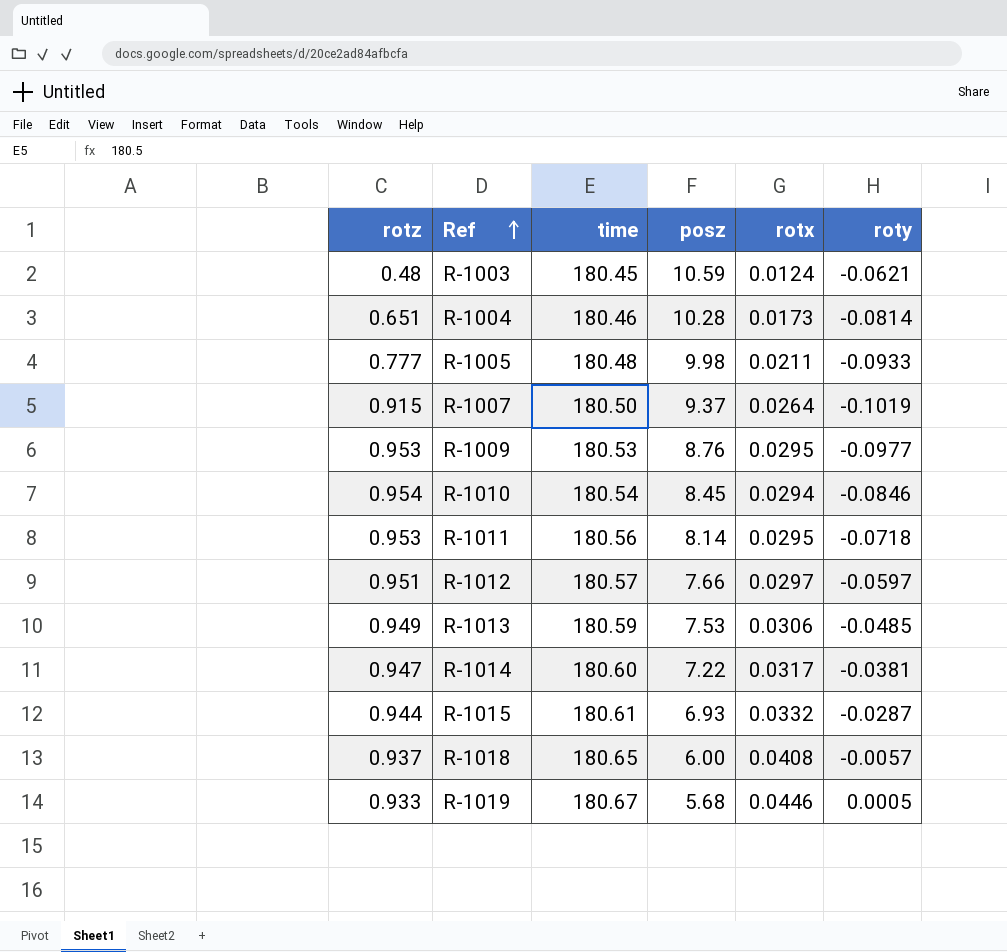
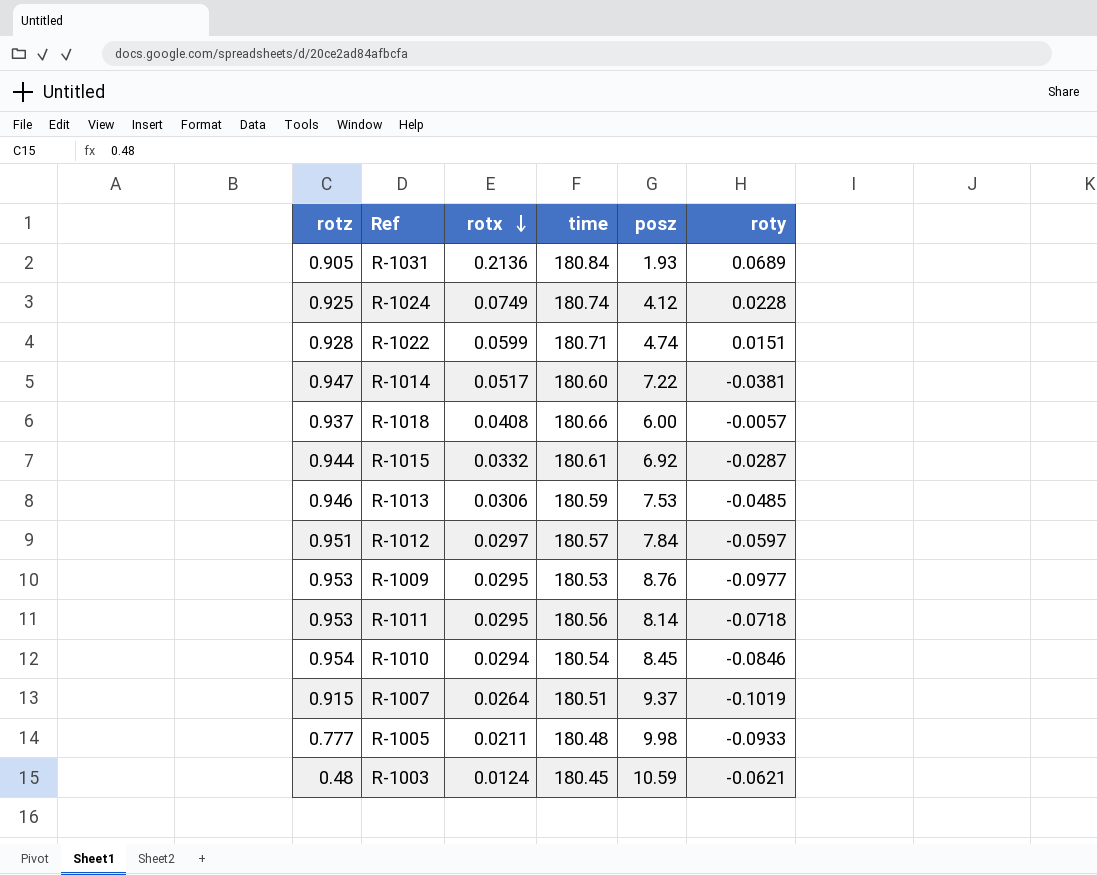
row order: Ref ascending -> rotx descending
column rotx | position: 5 -> 3
row R-1004: 0.651 | 180.46 | 10.28 | 0.0173 | -0.0814 -> none
row R-1019: 0.933 | 180.67 | 5.68 | 0.0446 | 0.0005 -> none
row R-1031: none -> 0.905 | 0.2136 | 180.84 | 1.93 | 0.0689
row R-1024: none -> 0.925 | 0.0749 | 180.74 | 4.12 | 0.0228
row R-1022: none -> 0.928 | 0.0599 | 180.71 | 4.74 | 0.0151
R-1014 | rotx: 0.0317 -> 0.0517
R-1018 | time: 180.65 -> 180.66
R-1015 | posz: 6.93 -> 6.92
R-1013 | rotz: 0.949 -> 0.946
R-1012 | posz: 7.66 -> 7.84
R-1007 | time: 180.50 -> 180.51

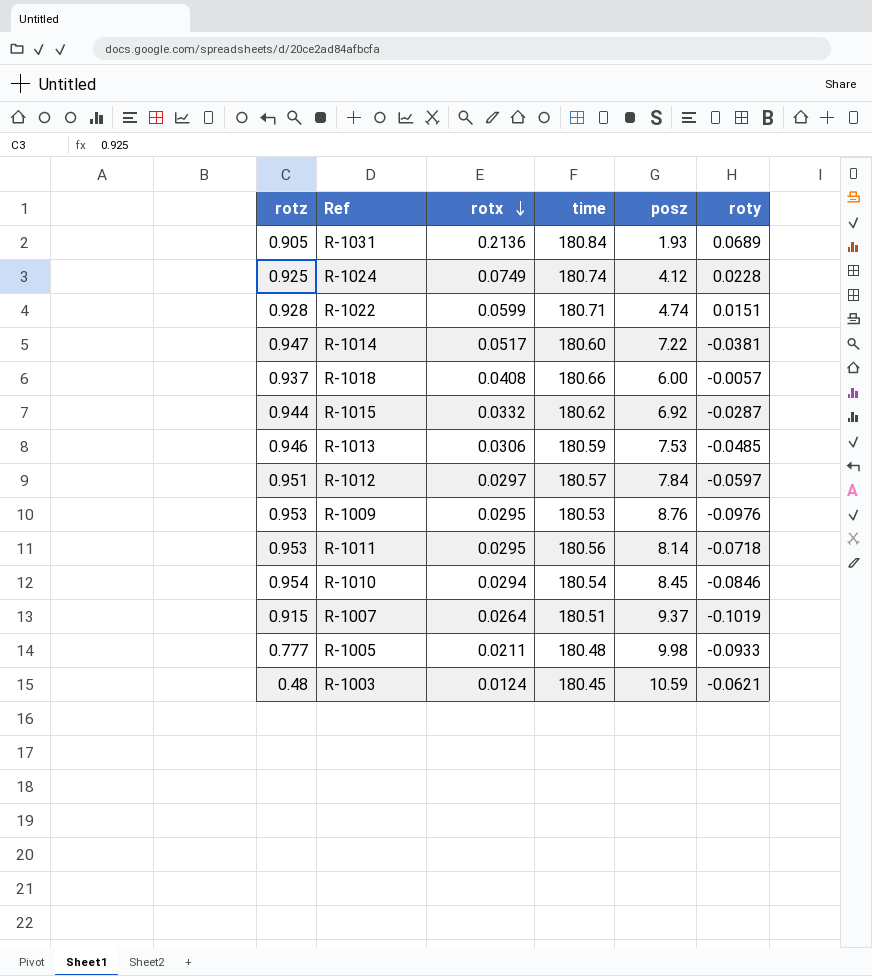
R-1015 | time: 180.61 -> 180.62
R-1009 | roty: -0.0977 -> -0.0976

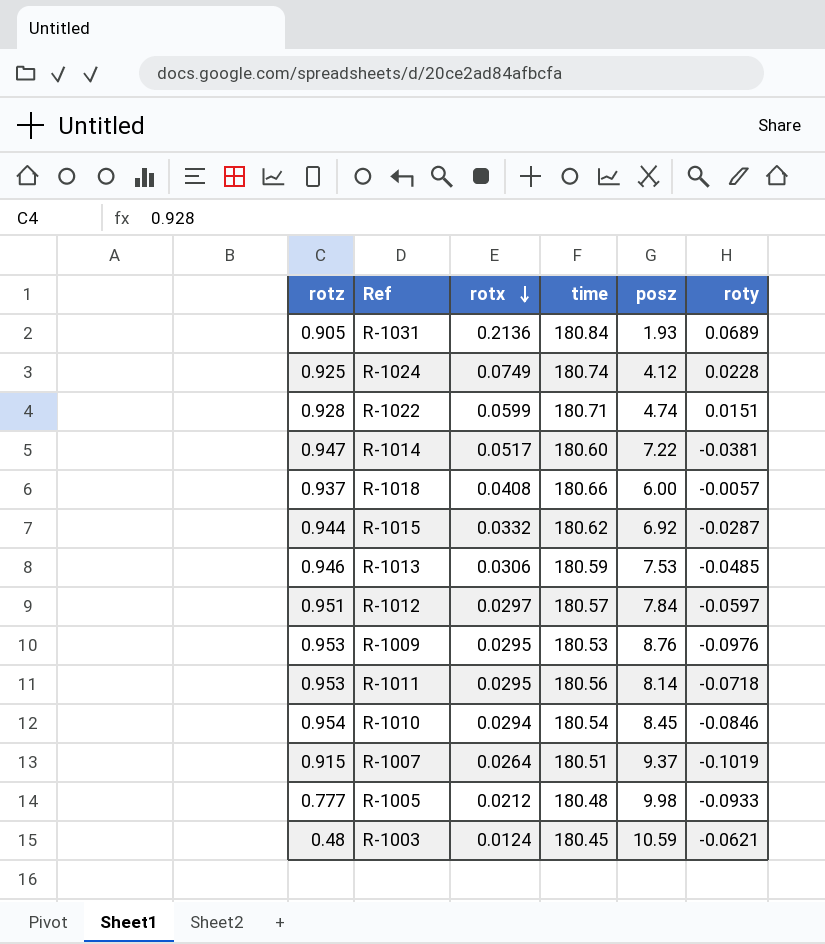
R-1005 | rotx: 0.0211 -> 0.0212

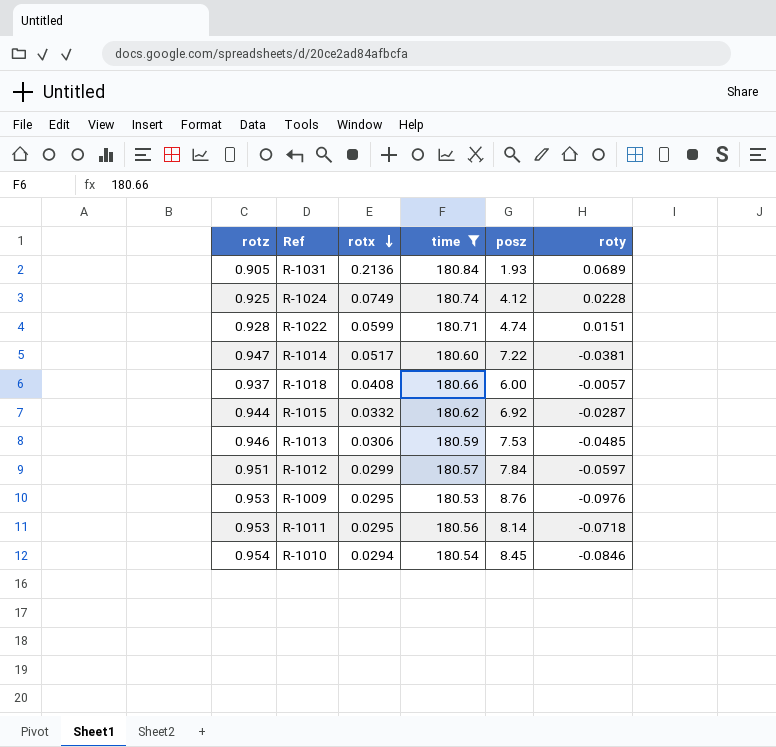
filter: none -> time >= 180.53
R-1012 | rotx: 0.0297 -> 0.0299

